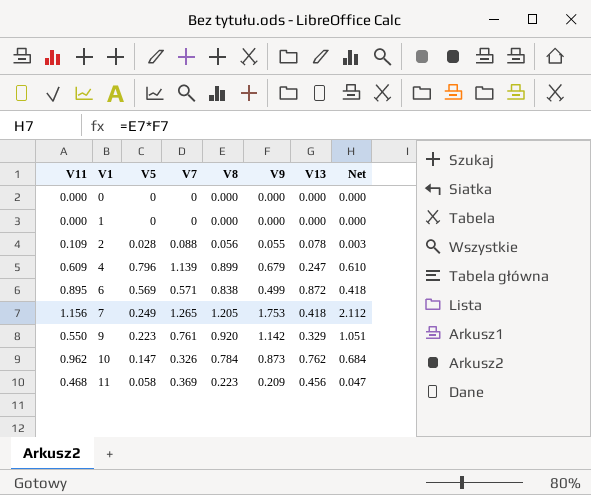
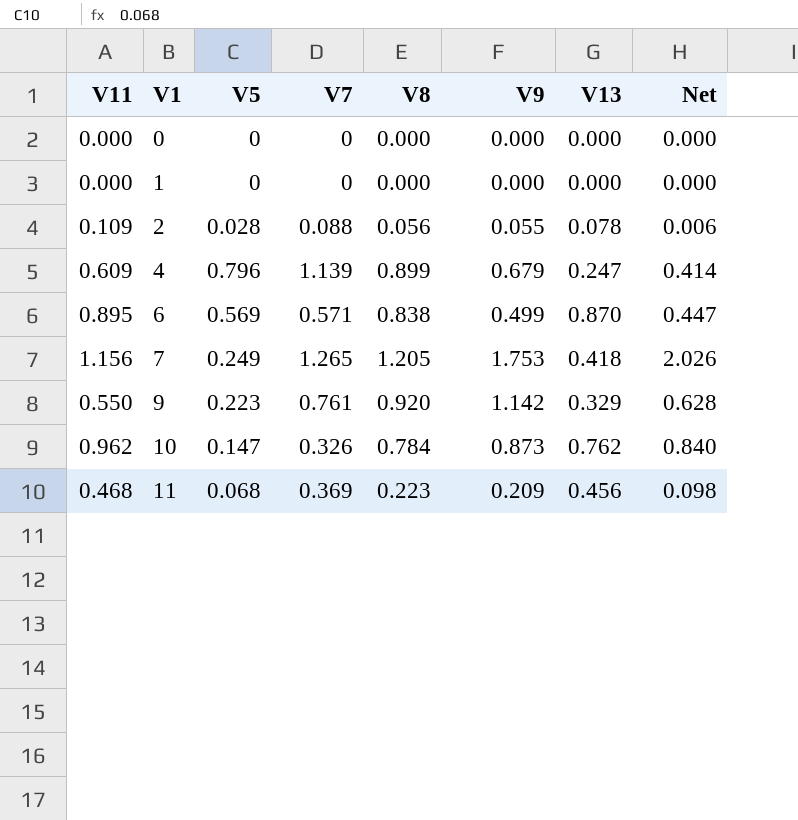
column Net | formula: [V8] * [V9] -> [V11] * [V9]
6 | V13: 0.872 -> 0.870
11 | V5: 0.058 -> 0.068

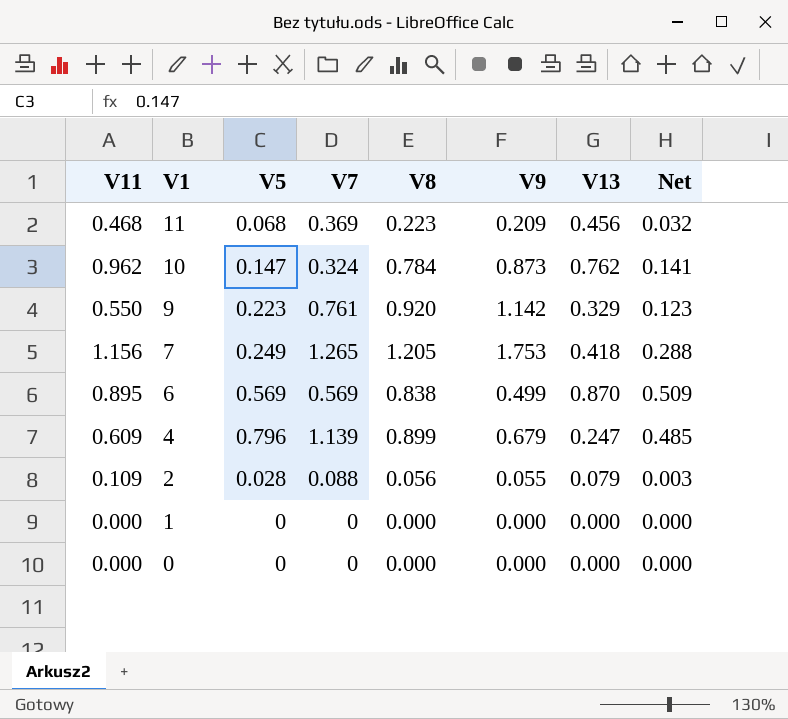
row order: V1 ascending -> V1 descending
column Net | formula: [V11] * [V9] -> [V11] * [V5]
10 | V7: 0.326 -> 0.324
6 | V7: 0.571 -> 0.569
2 | V13: 0.078 -> 0.079

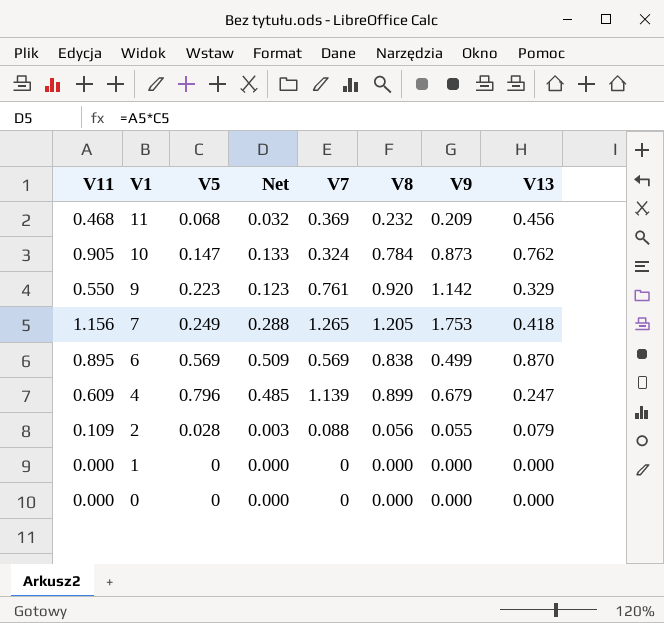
column Net | position: 8 -> 4
11 | V8: 0.223 -> 0.232
10 | V11: 0.962 -> 0.905
10 | Net: 0.141 -> 0.133

